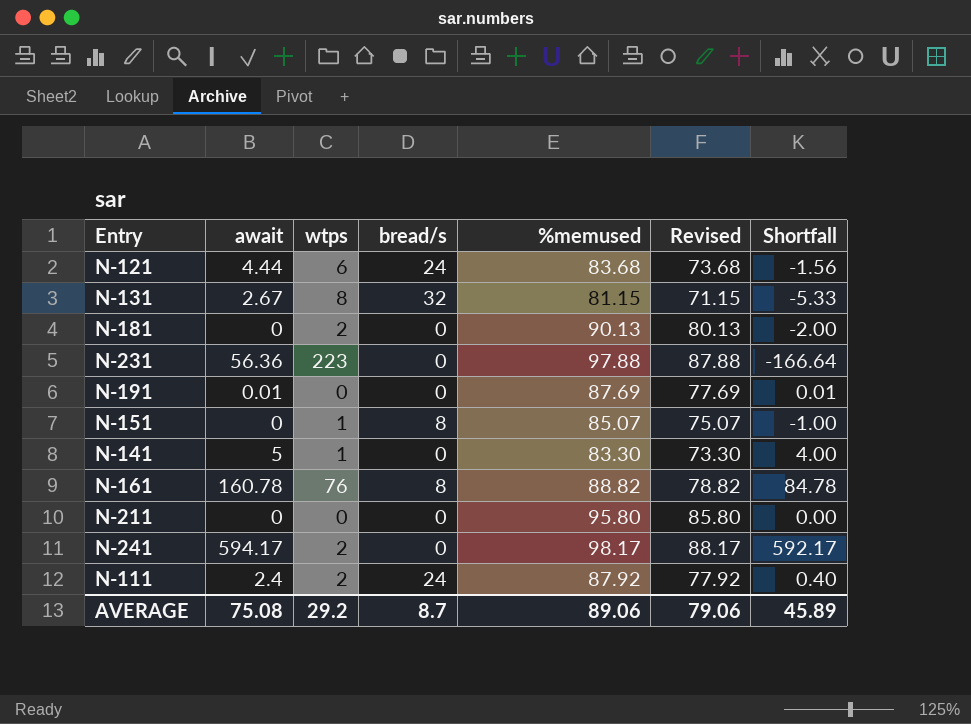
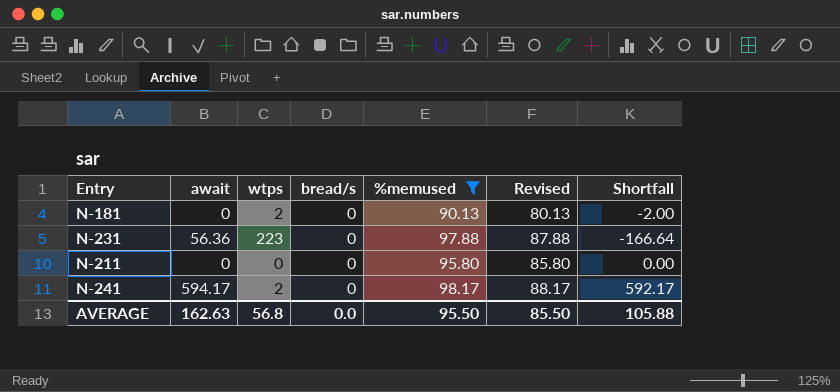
filter: none -> %memused >= 90.13
AVERAGE | await: 75.08 -> 162.63
AVERAGE | wtps: 29.2 -> 56.8
AVERAGE | bread/s: 8.7 -> 0.0
AVERAGE | %memused: 89.06 -> 95.50
AVERAGE | Revised: 79.06 -> 85.50
AVERAGE | Shortfall: 45.89 -> 105.88

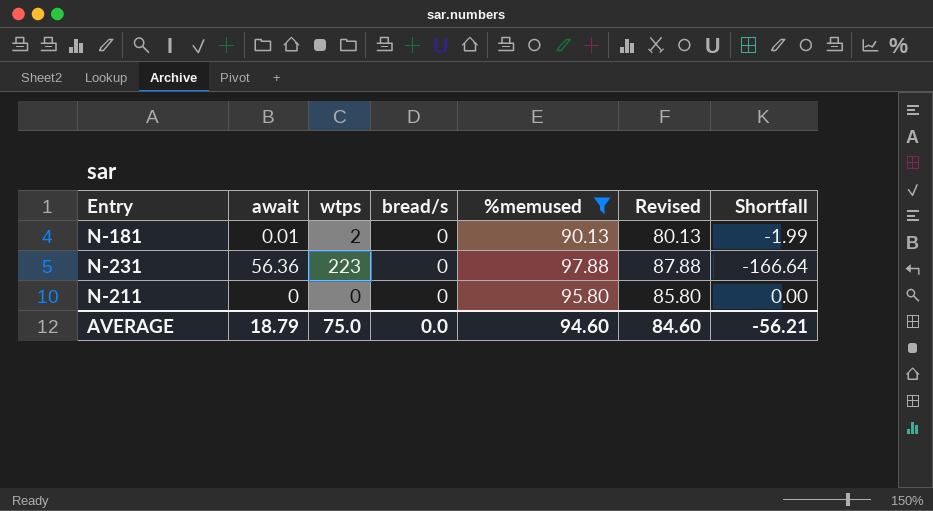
row N-241: 594.17 | 2 | 0 | 98.17 | 88.17 | 592.17 -> none
N-181 | await: 0 -> 0.01
N-181 | Shortfall: -2.00 -> -1.99
AVERAGE | await: 162.63 -> 18.79
AVERAGE | wtps: 56.8 -> 75.0
AVERAGE | %memused: 95.50 -> 94.60
AVERAGE | Revised: 85.50 -> 84.60
AVERAGE | Shortfall: 105.88 -> -56.21

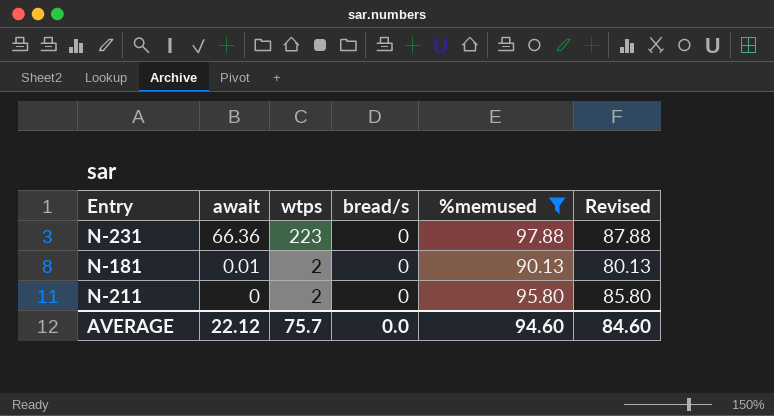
row order: none -> await descending
column Shortfall | formula: [await] - [wtps] -> none
N-231 | await: 56.36 -> 66.36
N-211 | wtps: 0 -> 2
AVERAGE | await: 18.79 -> 22.12
AVERAGE | wtps: 75.0 -> 75.7

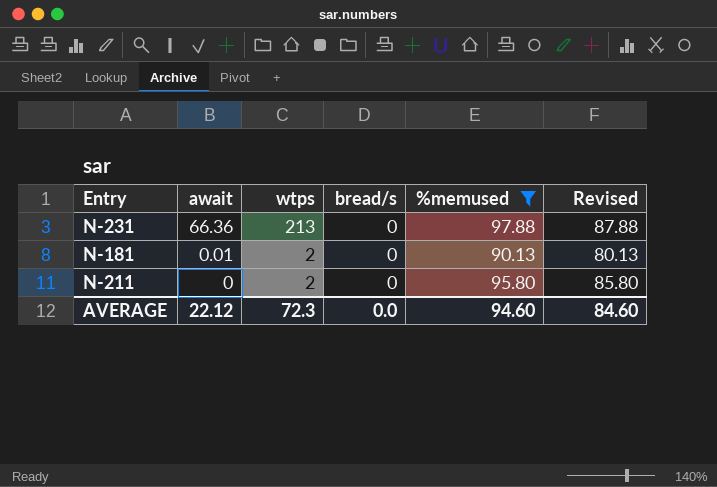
N-231 | wtps: 223 -> 213
AVERAGE | wtps: 75.7 -> 72.3

